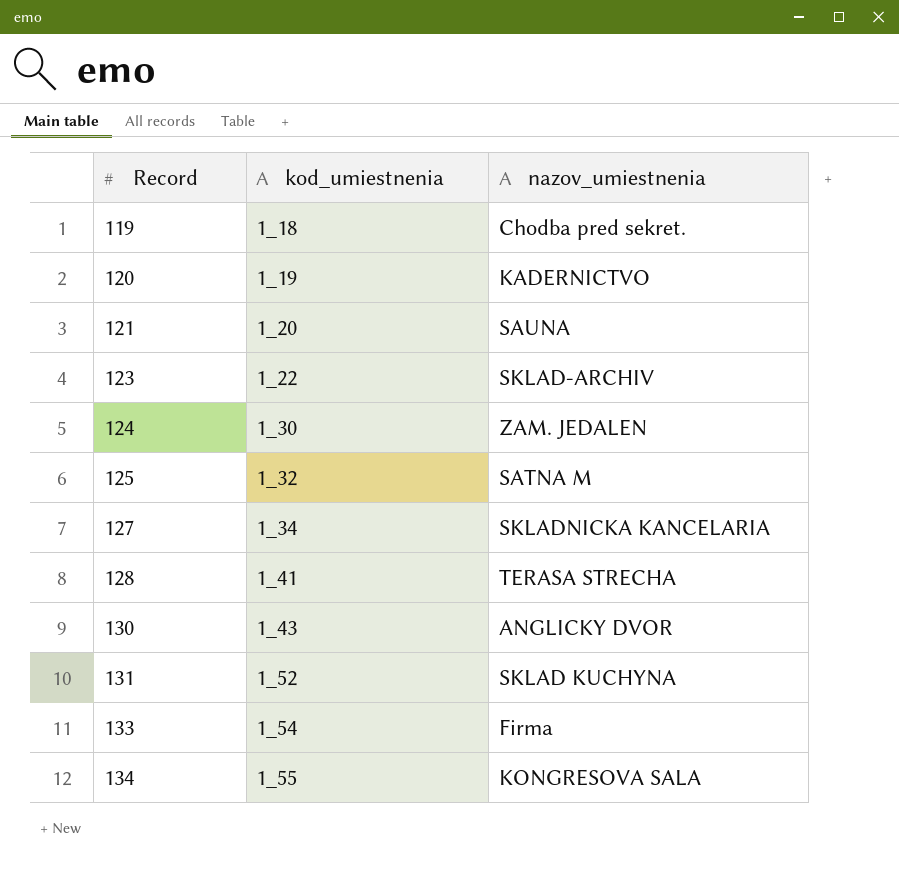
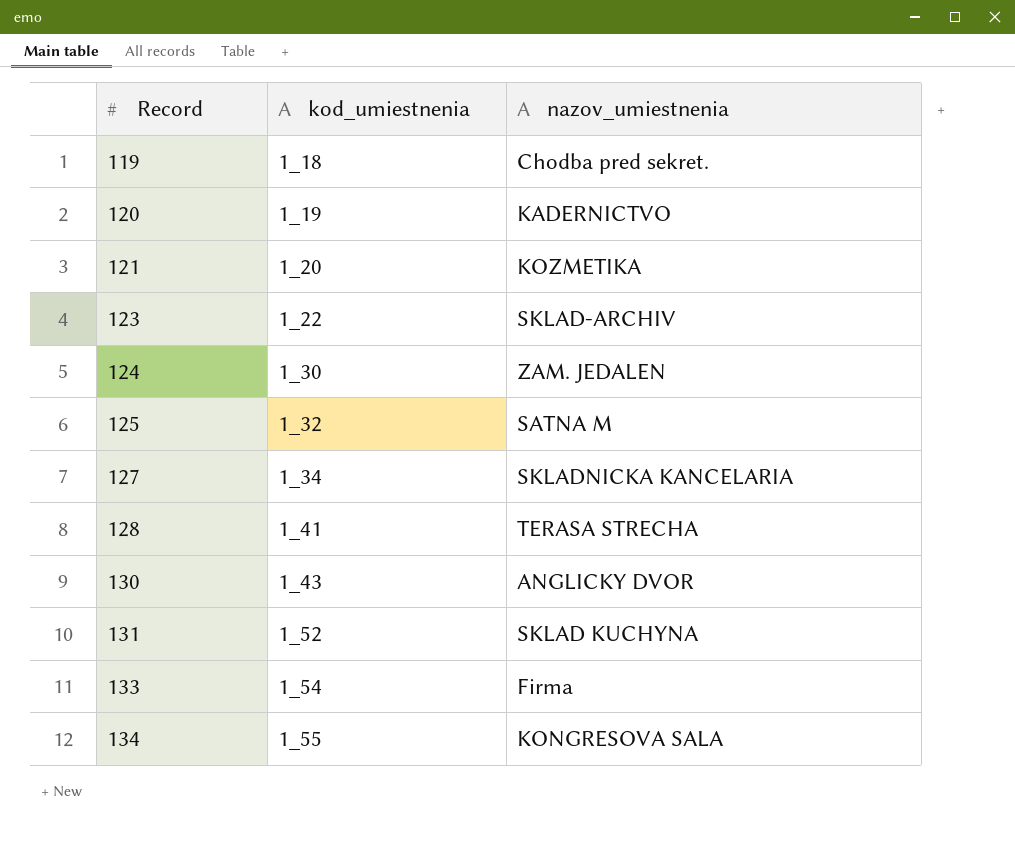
121 | nazov_umiestnenia: SAUNA -> KOZMETIKA

